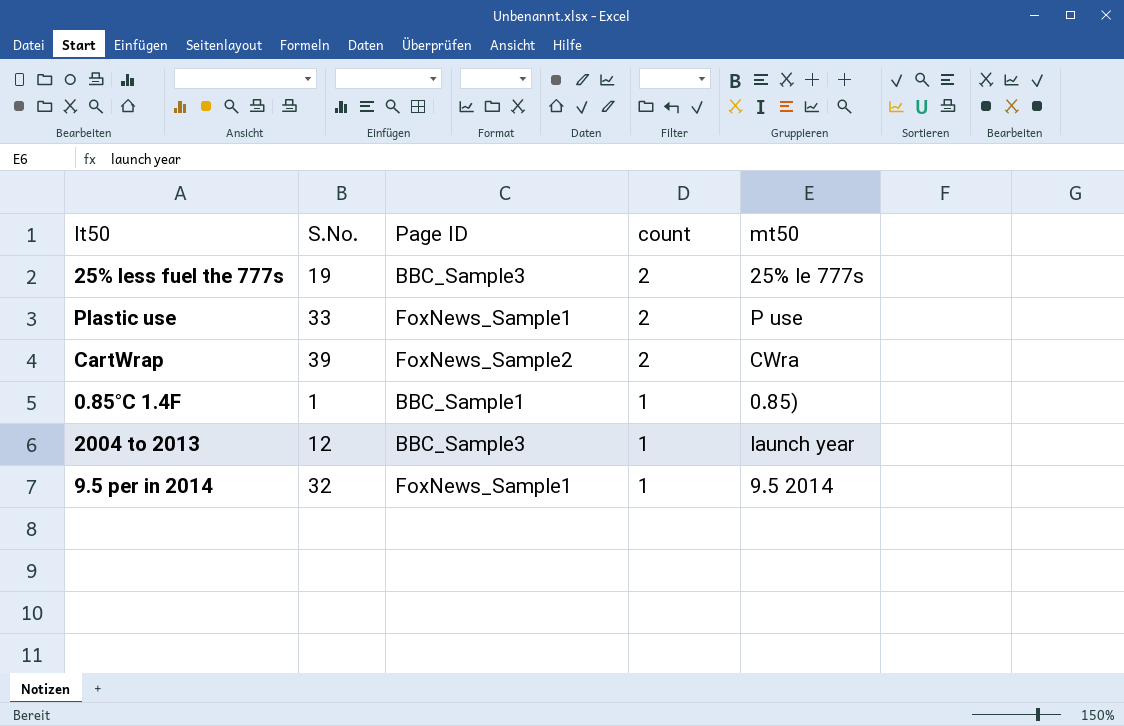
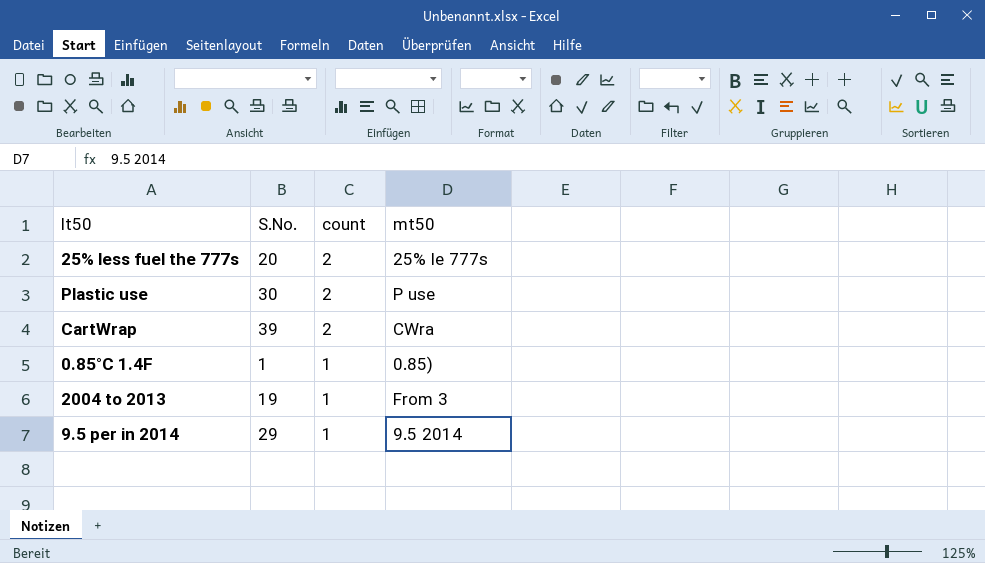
column Page ID | position: 3 -> none
25% less fuel the 777s | S.No.: 19 -> 20
Plastic use | S.No.: 33 -> 30
2004 to 2013 | S.No.: 12 -> 19
2004 to 2013 | mt50: launch year -> From 3
9.5 per in 2014 | S.No.: 32 -> 29

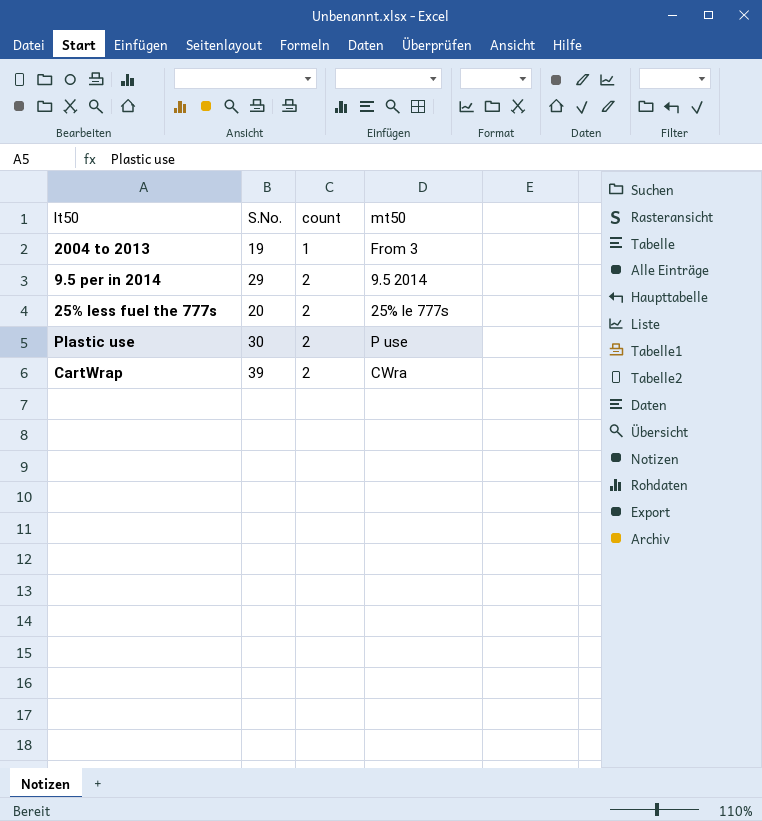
row order: count descending -> count ascending
row 0.85°C 1.4F: 1 | 1 | 0.85) -> none
9.5 per in 2014 | count: 1 -> 2

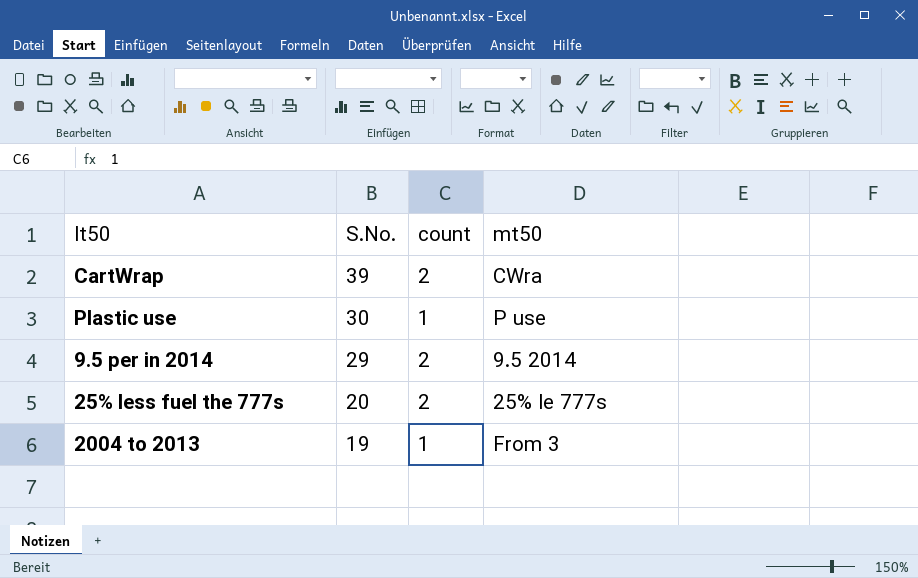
row order: count ascending -> S.No. descending
Plastic use | count: 2 -> 1

